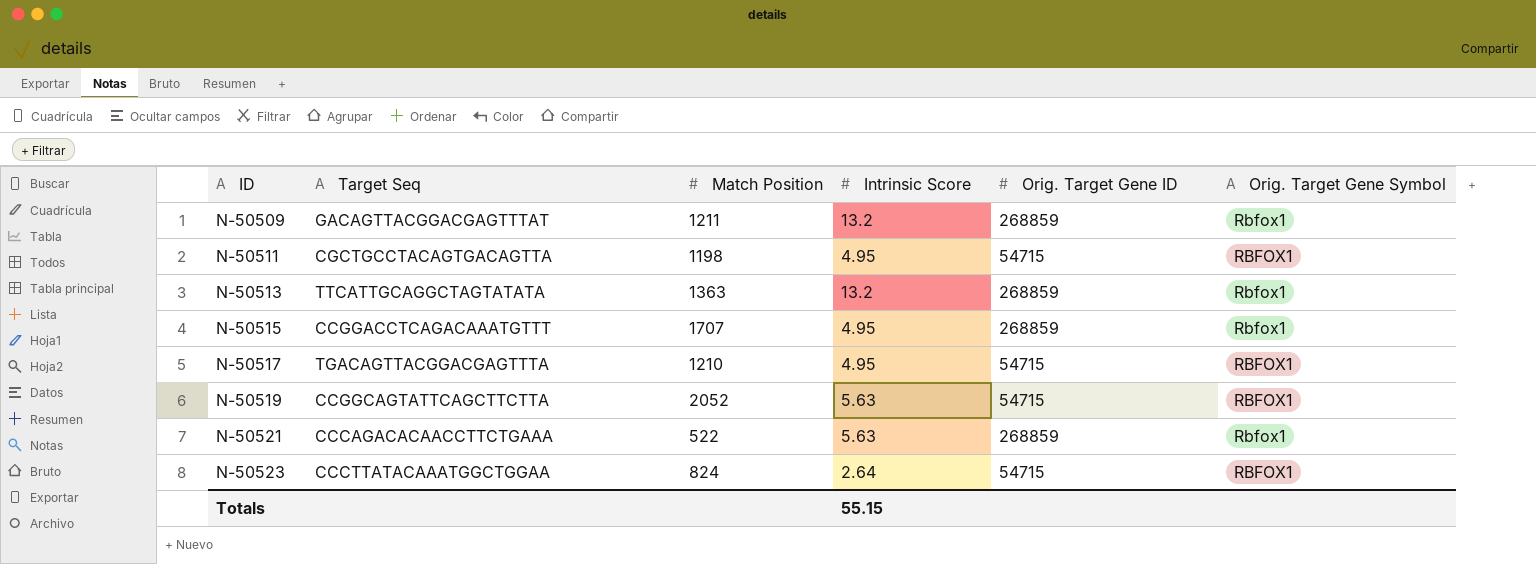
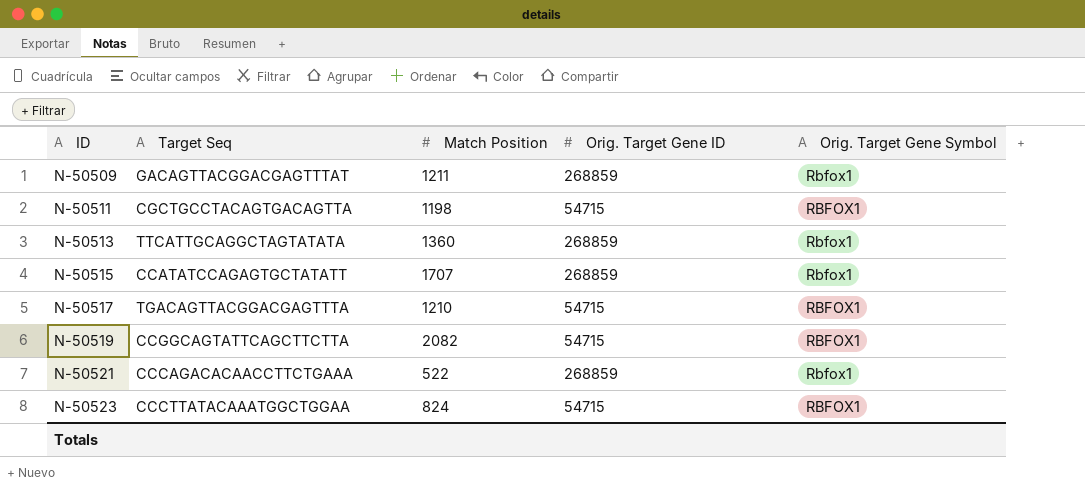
column Intrinsic Score | position: 4 -> none
N-50513 | Match Position: 1363 -> 1360
N-50515 | Target Seq: CCGGACCTCAGACAAATGTTT -> CCATATCCAGAGTGCTATATT
N-50519 | Match Position: 2052 -> 2082

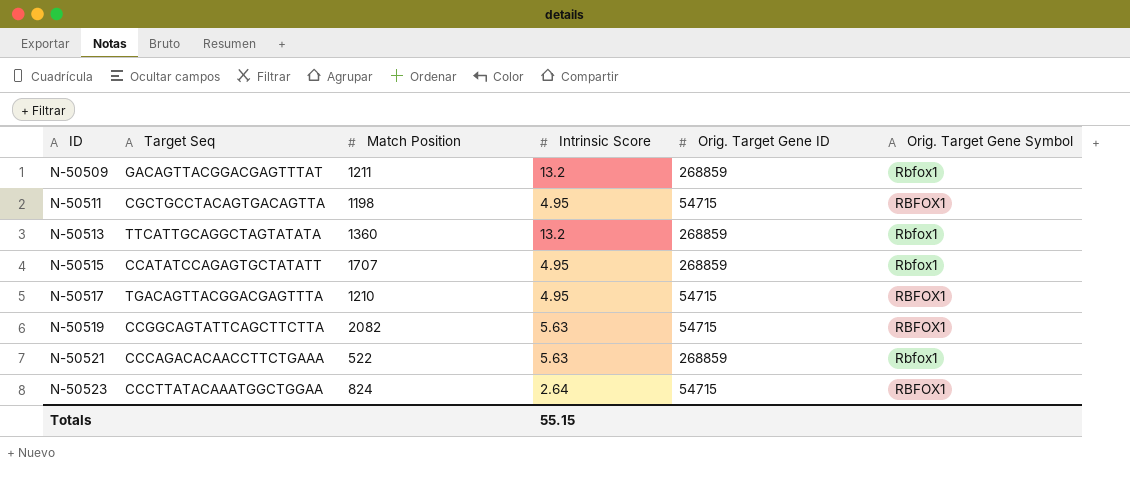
column Intrinsic Score | position: none -> 4

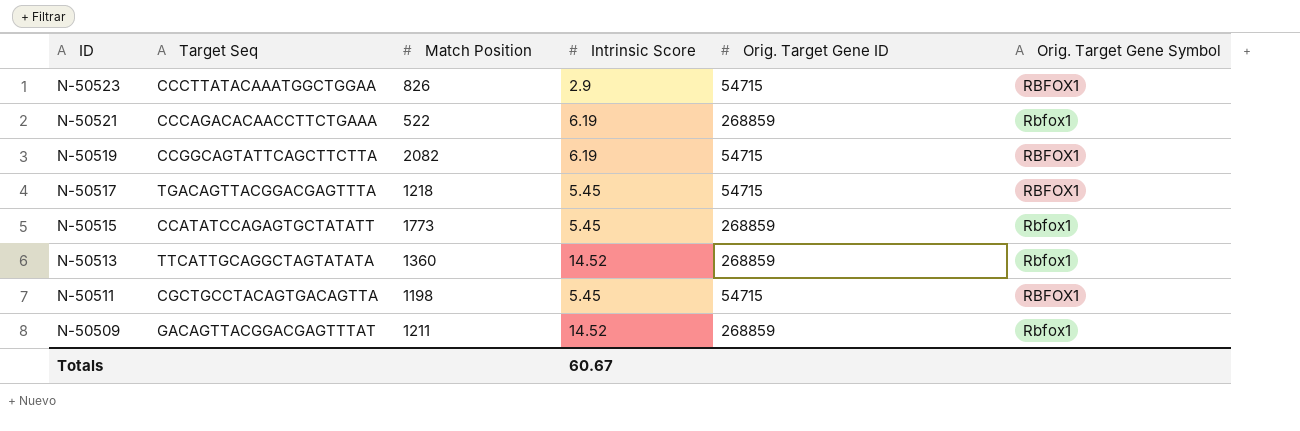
row order: ID ascending -> ID descending
N-50523 | Match Position: 824 -> 826
N-50523 | Intrinsic Score: 2.64 -> 2.9
N-50521 | Intrinsic Score: 5.63 -> 6.19
N-50519 | Intrinsic Score: 5.63 -> 6.19
N-50517 | Match Position: 1210 -> 1218
N-50517 | Intrinsic Score: 4.95 -> 5.45
N-50515 | Match Position: 1707 -> 1773
N-50515 | Intrinsic Score: 4.95 -> 5.45
N-50513 | Intrinsic Score: 13.2 -> 14.52
N-50511 | Intrinsic Score: 4.95 -> 5.45
N-50509 | Intrinsic Score: 13.2 -> 14.52
Totals | Intrinsic Score: 55.15 -> 60.67

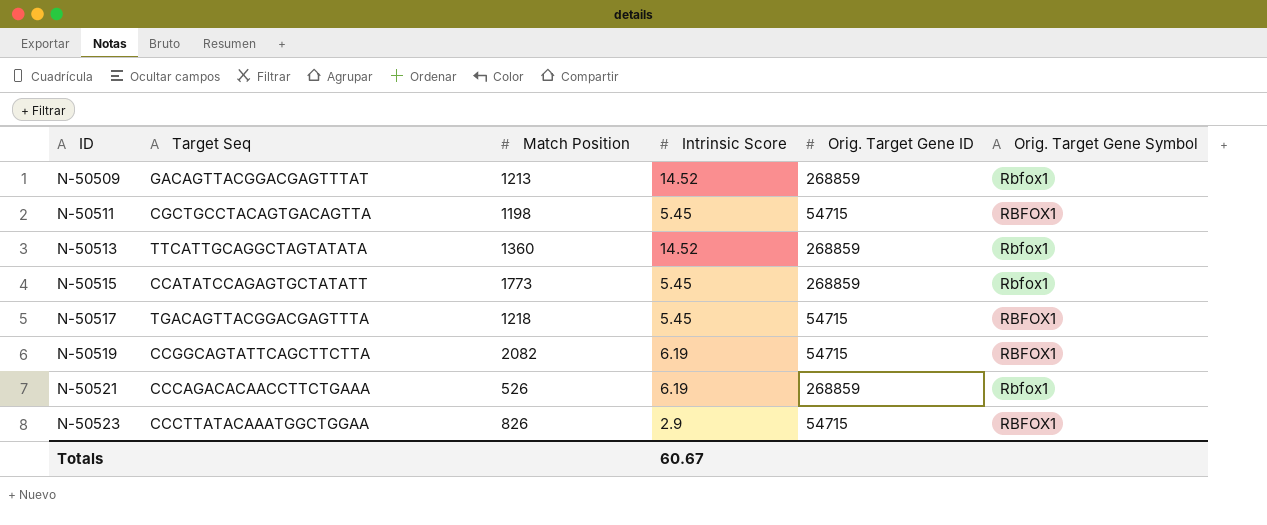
row order: ID descending -> ID ascending
N-50509 | Match Position: 1211 -> 1213
N-50521 | Match Position: 522 -> 526

